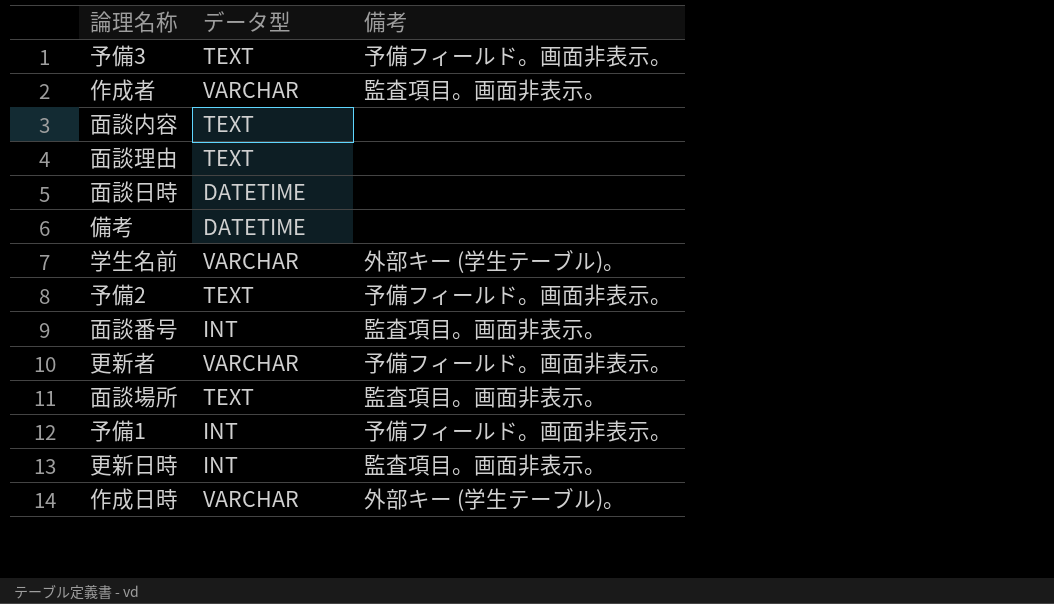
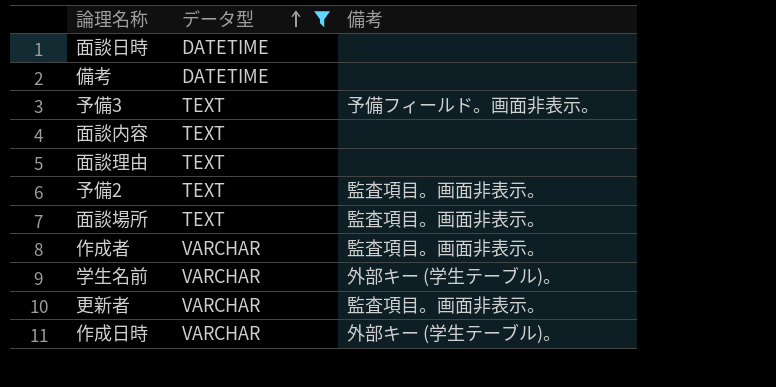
filter: none -> データ型 != INT
row order: none -> データ型 ascending
予備2 | 備考: 予備フィールド。画面非表示。 -> 監査項目。画面非表示。
更新者 | 備考: 予備フィールド。画面非表示。 -> 監査項目。画面非表示。

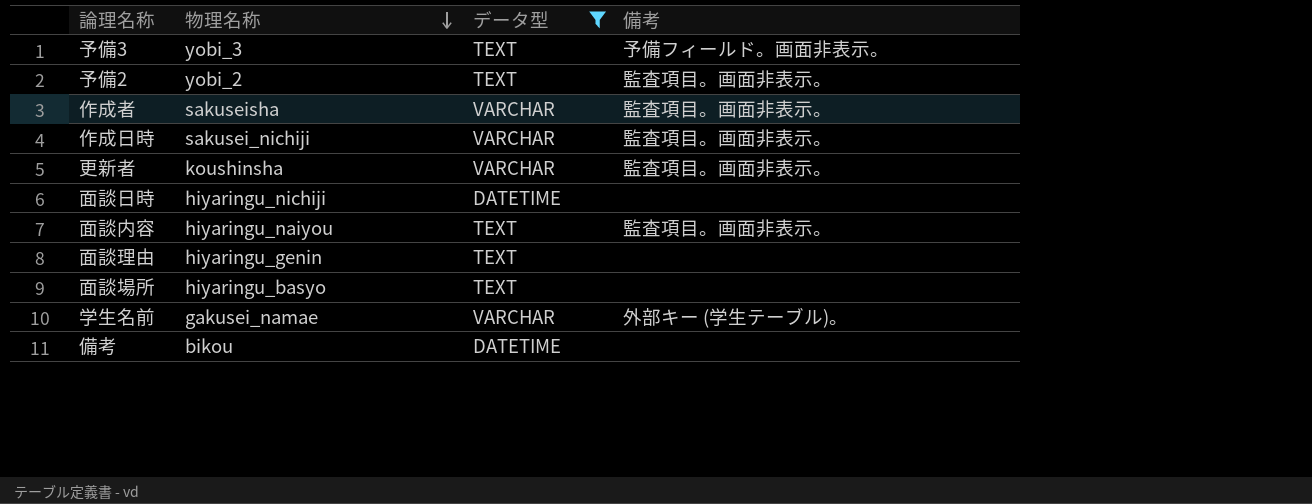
row order: データ型 ascending -> 物理名称 descending
column 物理名称 | position: none -> 2
作成日時 | 備考: 外部キー (学生テーブル)。 -> 監査項目。画面非表示。
面談内容 | 備考: none -> 監査項目。画面非表示。
面談場所 | 備考: 監査項目。画面非表示。 -> none

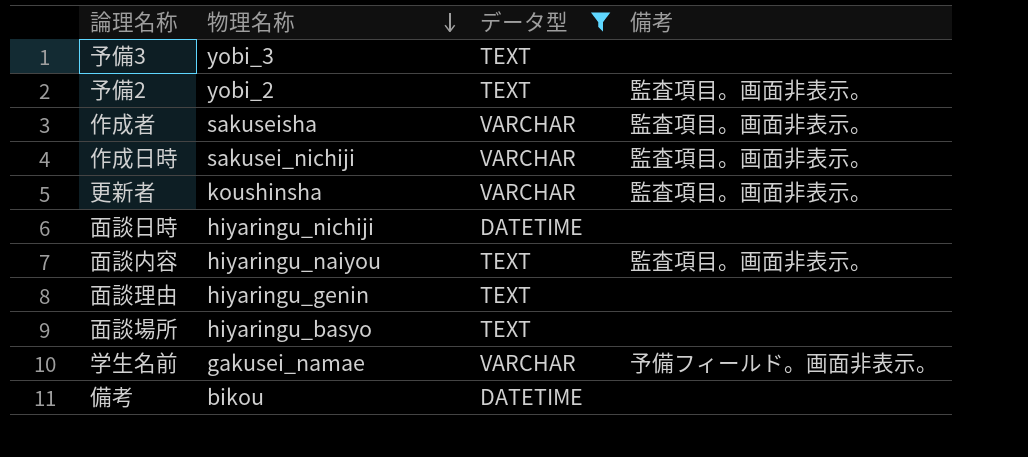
予備3 | 備考: 予備フィールド。画面非表示。 -> none
学生名前 | 備考: 外部キー (学生テーブル)。 -> 予備フィールド。画面非表示。

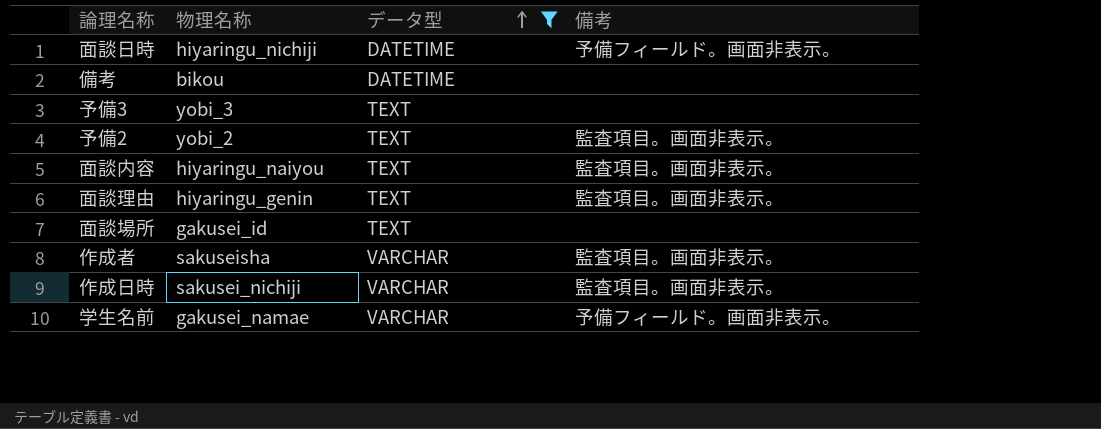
row order: 物理名称 descending -> データ型 ascending
row 更新者: koushinsha | VARCHAR | 監査項目。画面非表示。 -> none
面談日時 | 備考: none -> 予備フィールド。画面非表示。
面談理由 | 備考: none -> 監査項目。画面非表示。
面談場所 | 物理名称: hiyaringu_basyo -> gakusei_id

